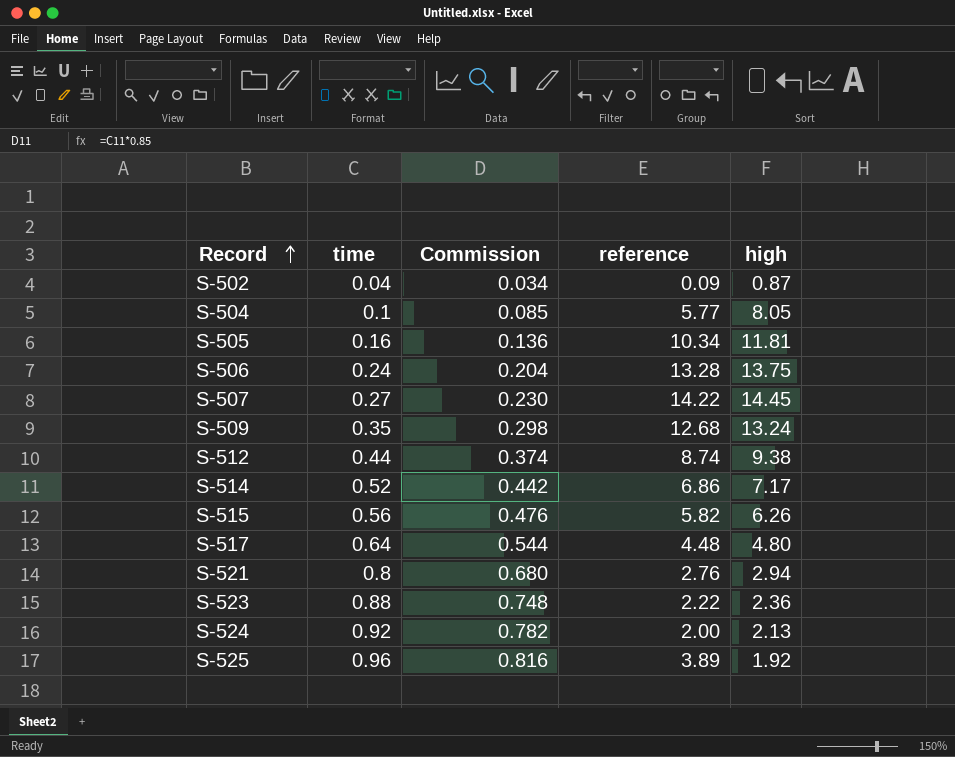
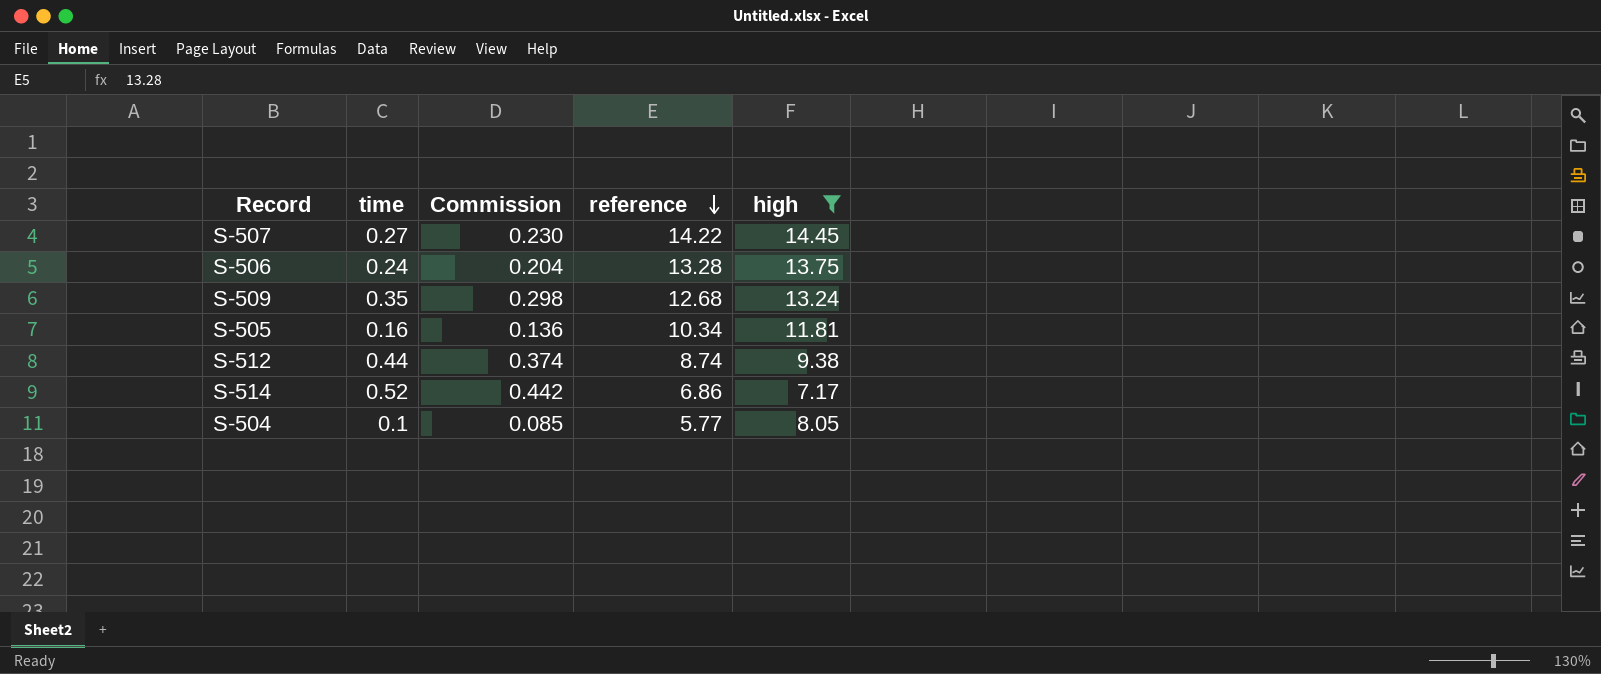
filter: none -> high >= 7.17
row order: Record ascending -> reference descending

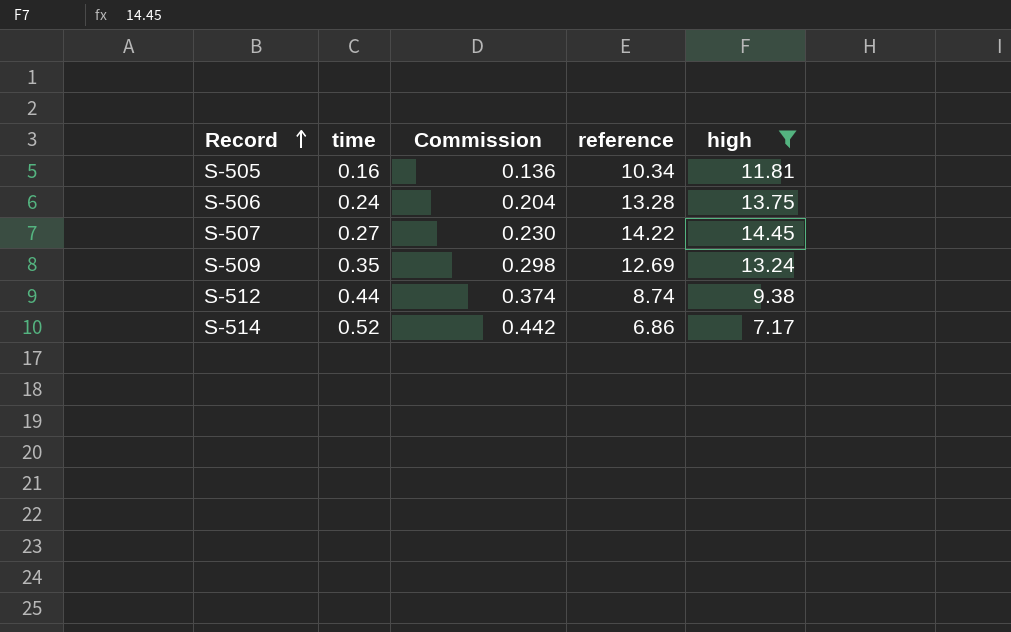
row order: reference descending -> Record ascending
row S-504: 0.1 | 0.085 | 5.77 | 8.05 -> none
S-509 | reference: 12.68 -> 12.69

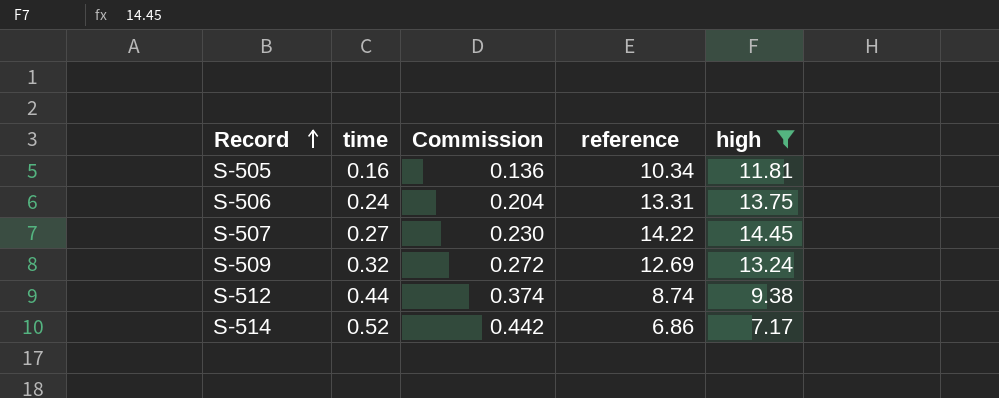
S-506 | reference: 13.28 -> 13.31
S-509 | time: 0.35 -> 0.32
S-509 | Commission: 0.298 -> 0.272

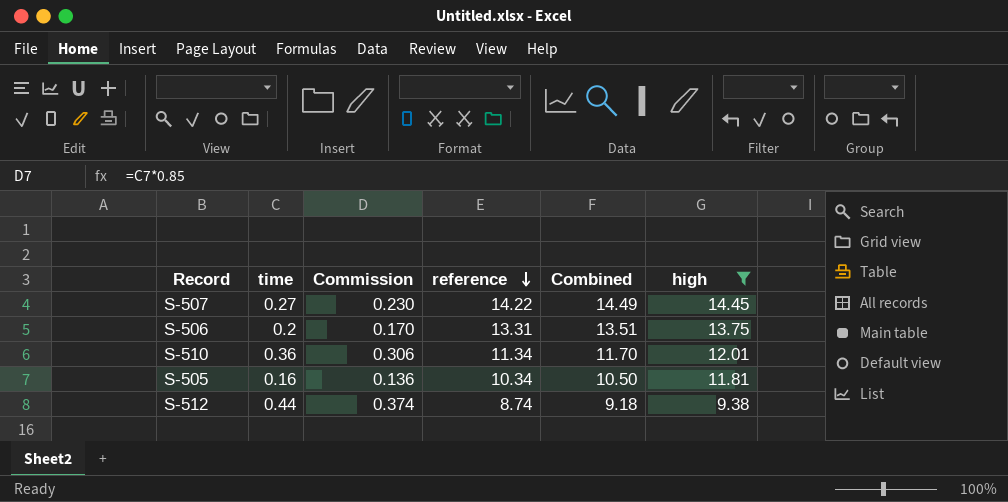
row order: Record ascending -> reference descending
column Combined | formula: none -> [time] + [reference]
row S-509: 0.32 | 0.272 | 12.69 | 13.24 -> none
row S-514: 0.52 | 0.442 | 6.86 | 7.17 -> none
S-506 | time: 0.24 -> 0.2
S-506 | Commission: 0.204 -> 0.170
row S-510: none -> 0.36 | 0.306 | 11.34 | 11.70 | 12.01

